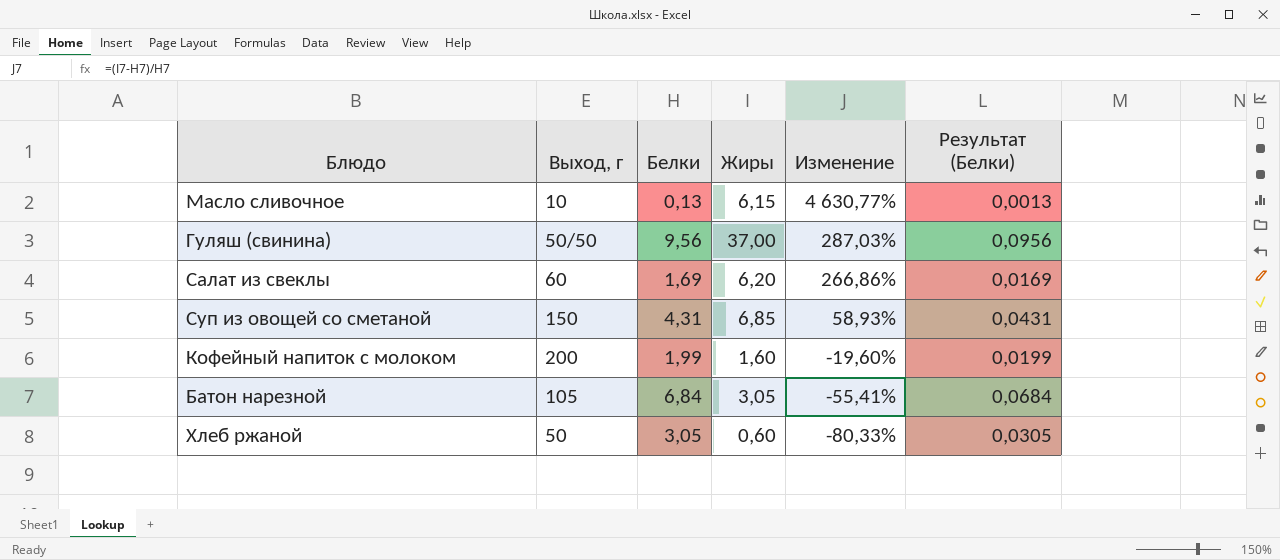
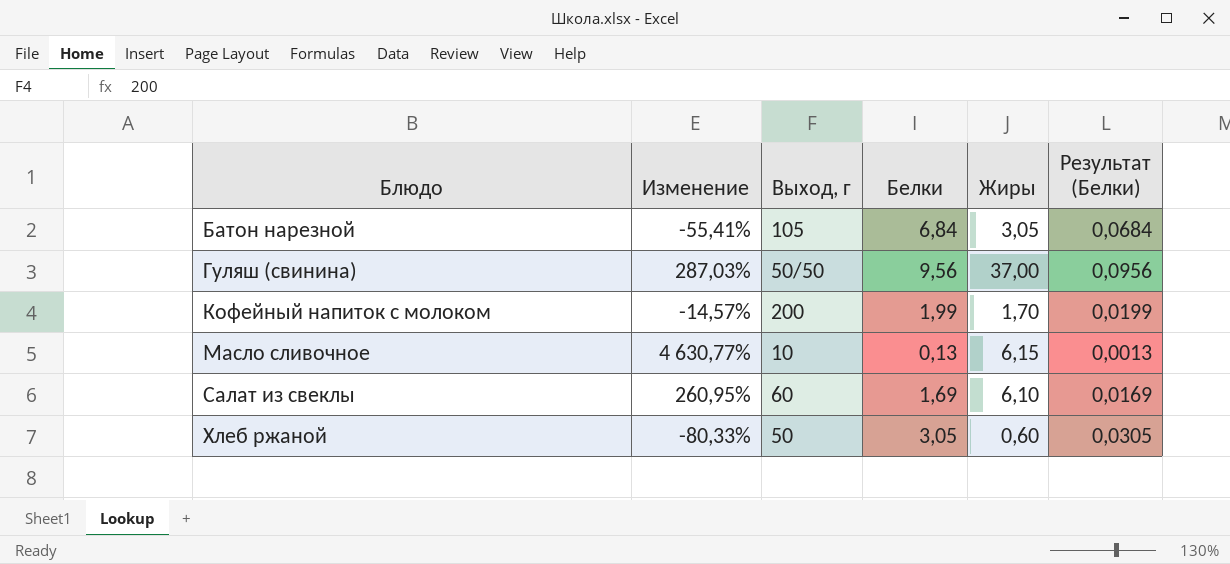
row order: Изменение descending -> Блюдо ascending
column Изменение | position: 5 -> 2
row Суп из овощей со сметаной: 150 | 4,31 | 6,85 | 58,93% | 0,0431 -> none
Кофейный напиток с молоком | Изменение: -19,60% -> -14,57%
Кофейный напиток с молоком | Жиры: 1,60 -> 1,70
Салат из свеклы | Изменение: 266,86% -> 260,95%
Салат из свеклы | Жиры: 6,20 -> 6,10

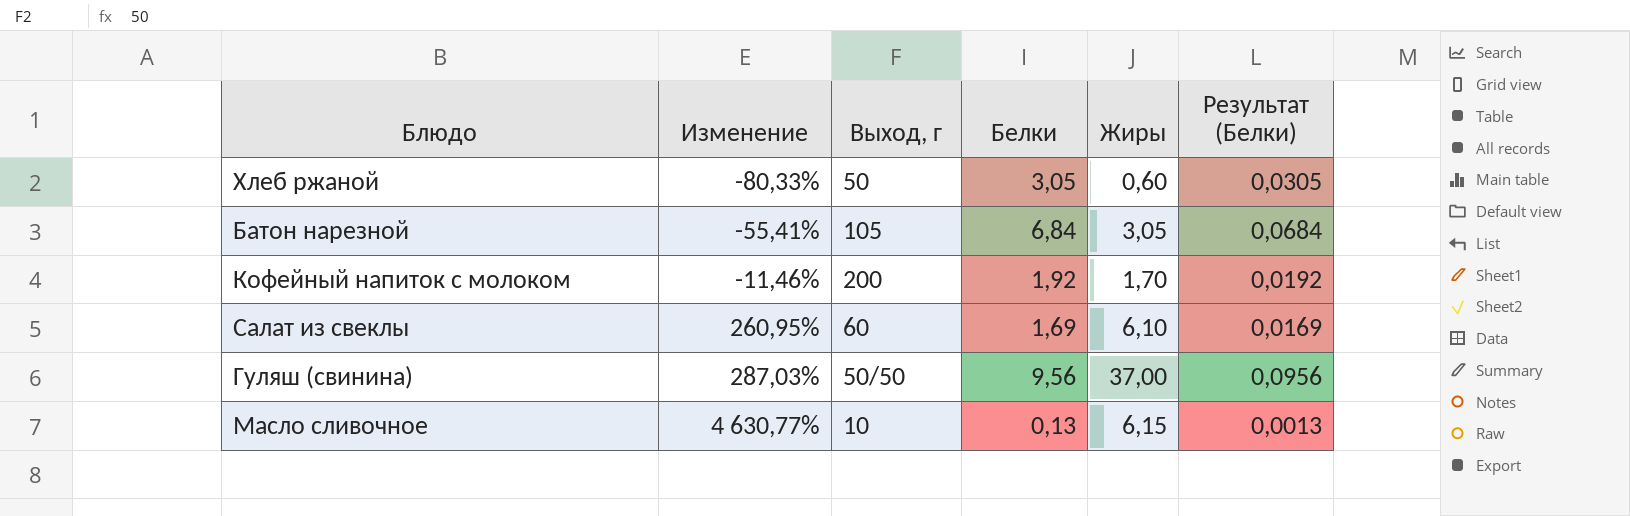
row order: Блюдо ascending -> Изменение ascending
Кофейный напиток с молоком | Изменение: -14,57% -> -11,46%
Кофейный напиток с молоком | Белки: 1,99 -> 1,92
Кофейный напиток с молоком | Результат (Белки): 0,0199 -> 0,0192

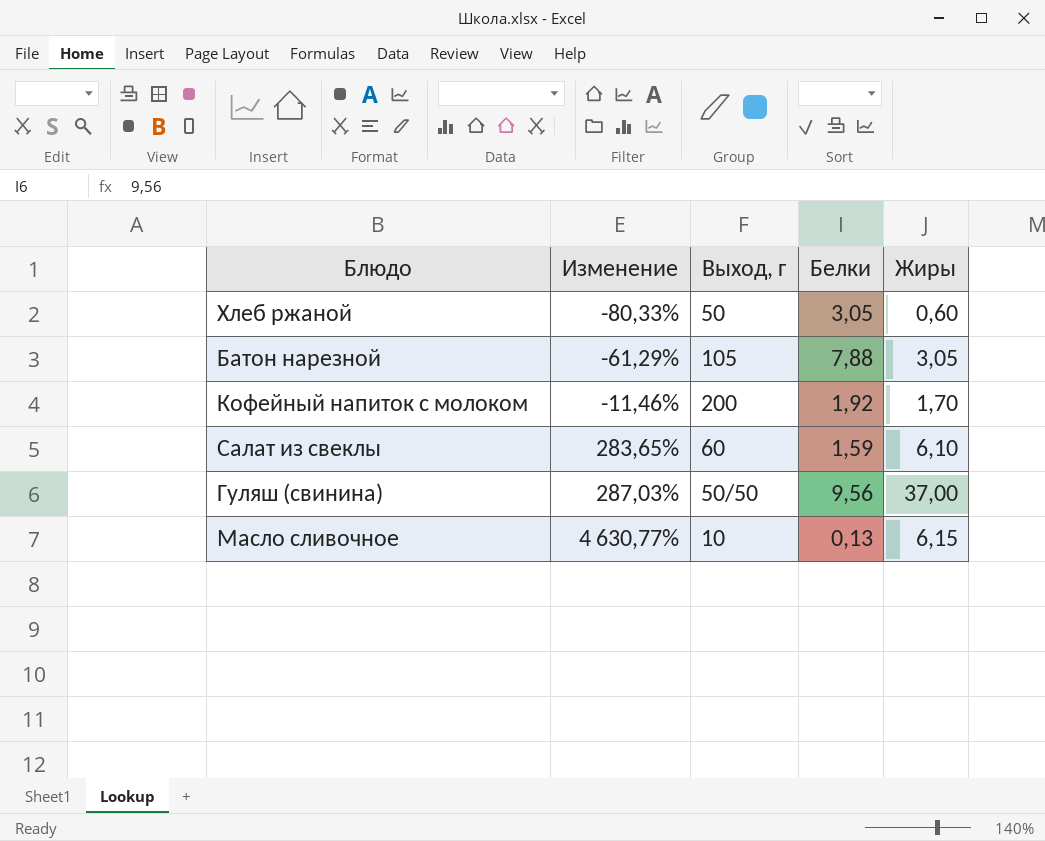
column Результат (Белки) | formula: [Белки] * 0,01 -> none
Батон нарезной | Изменение: -55,41% -> -61,29%
Батон нарезной | Белки: 6,84 -> 7,88
Салат из свеклы | Изменение: 260,95% -> 283,65%
Салат из свеклы | Белки: 1,69 -> 1,59

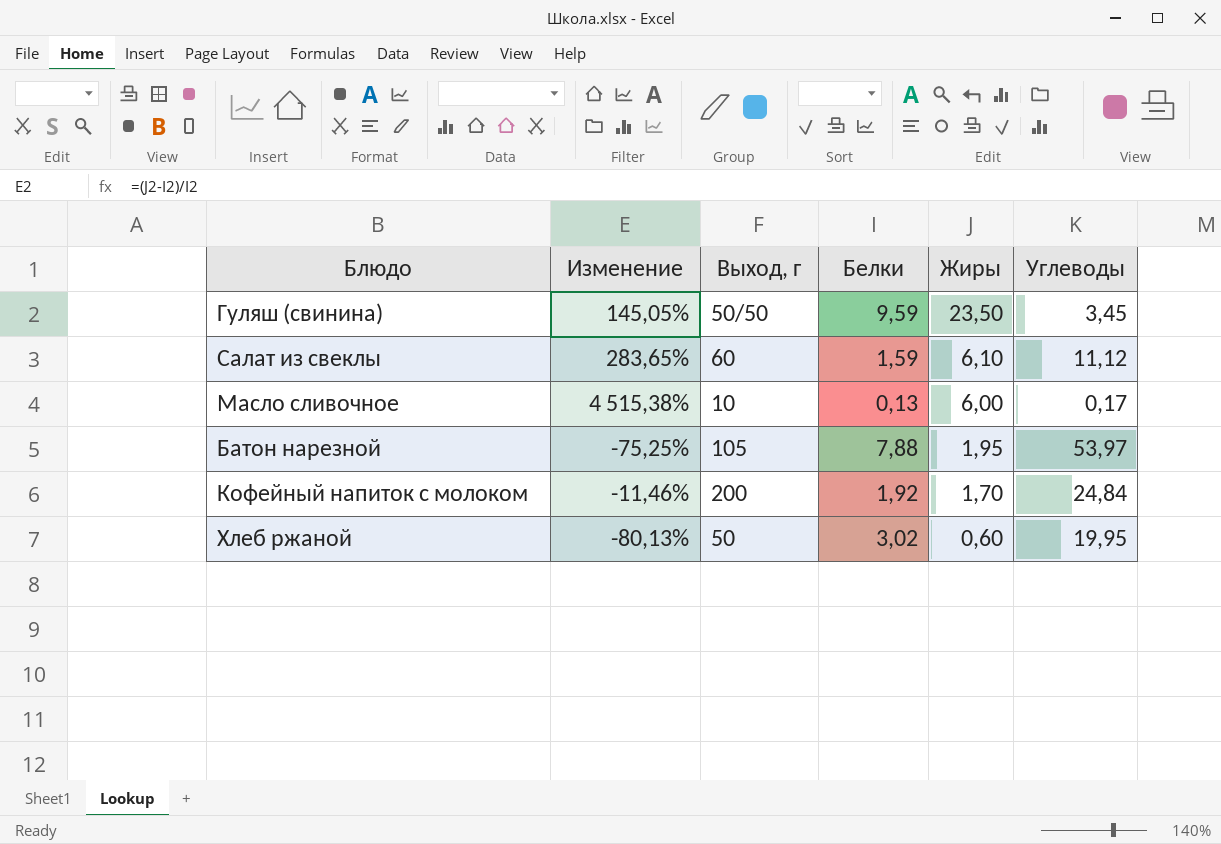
row order: Изменение ascending -> Жиры descending
column Углеводы | position: none -> 6
Гуляш (свинина) | Изменение: 287,03% -> 145,05%
Гуляш (свинина) | Белки: 9,56 -> 9,59
Гуляш (свинина) | Жиры: 37,00 -> 23,50
Масло сливочное | Изменение: 4 630,77% -> 4 515,38%
Масло сливочное | Жиры: 6,15 -> 6,00
Батон нарезной | Изменение: -61,29% -> -75,25%
Батон нарезной | Жиры: 3,05 -> 1,95
Хлеб ржаной | Изменение: -80,33% -> -80,13%
Хлеб ржаной | Белки: 3,05 -> 3,02

